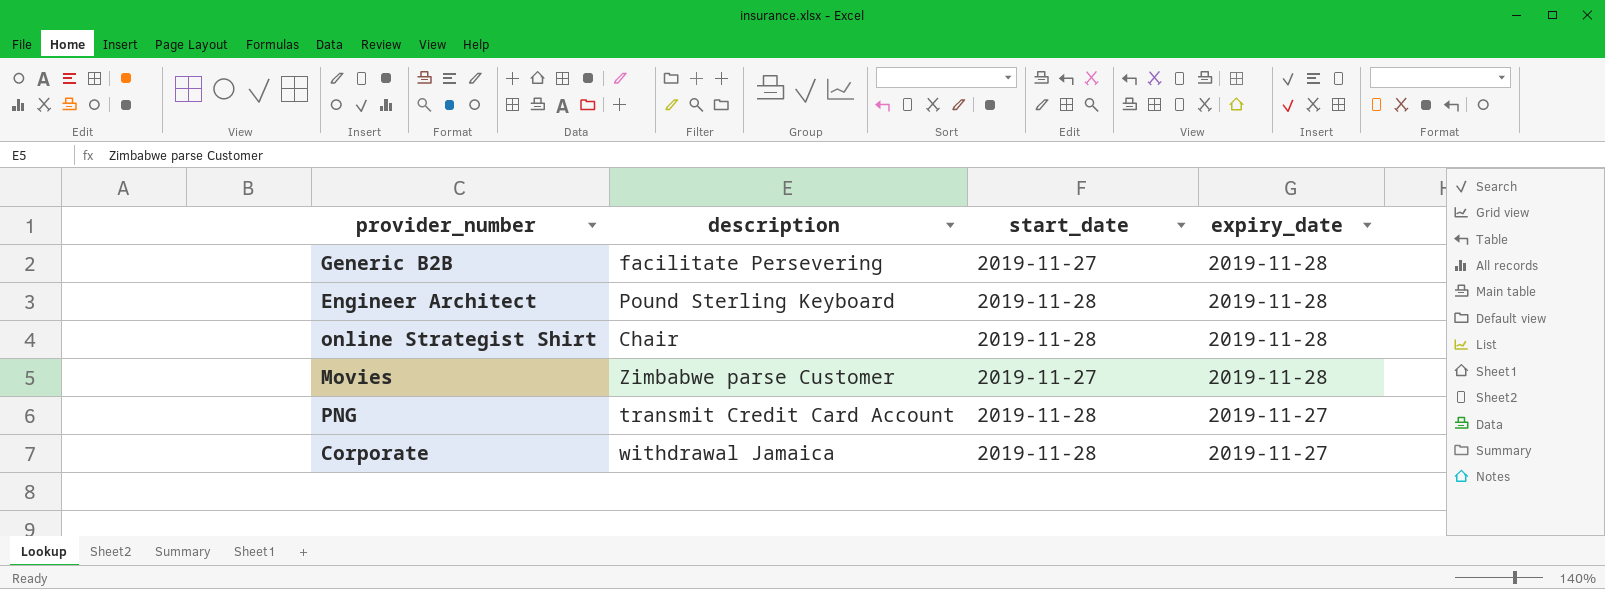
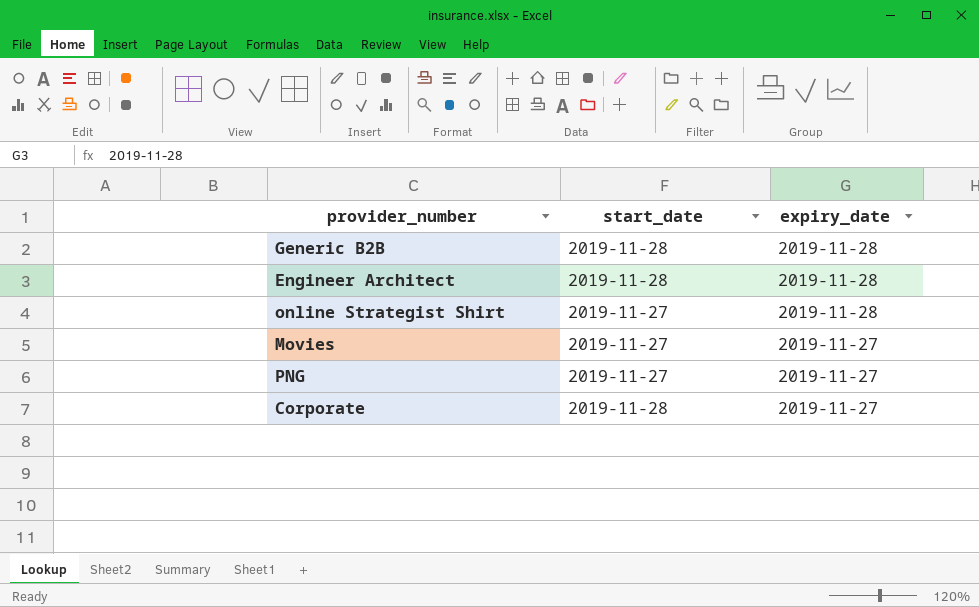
column description | position: 2 -> none
Generic B2B | start_date: 2019-11-27 -> 2019-11-28
online Strategist Shirt | start_date: 2019-11-28 -> 2019-11-27
Movies | expiry_date: 2019-11-28 -> 2019-11-27
PNG | start_date: 2019-11-28 -> 2019-11-27

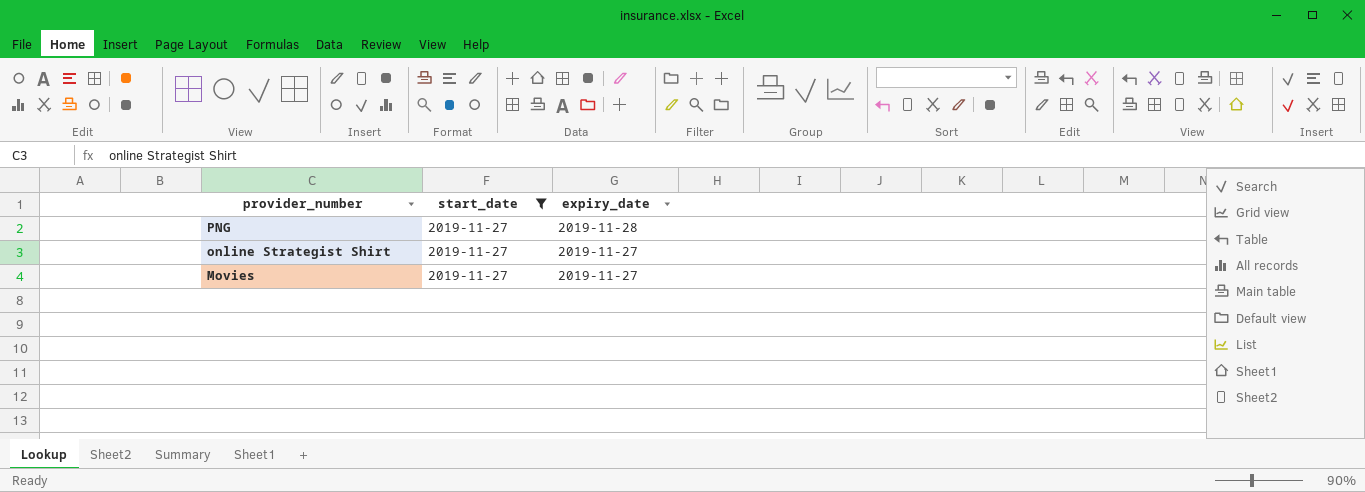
filter: none -> start_date = 2019-11-27
row order: expiry_date descending -> provider_number descending
PNG | expiry_date: 2019-11-27 -> 2019-11-28
online Strategist Shirt | expiry_date: 2019-11-28 -> 2019-11-27

